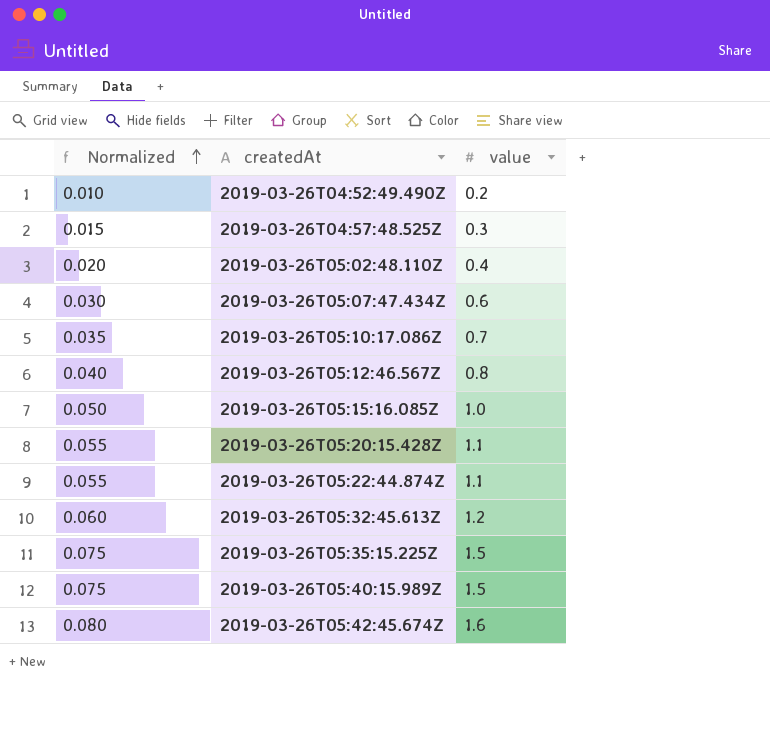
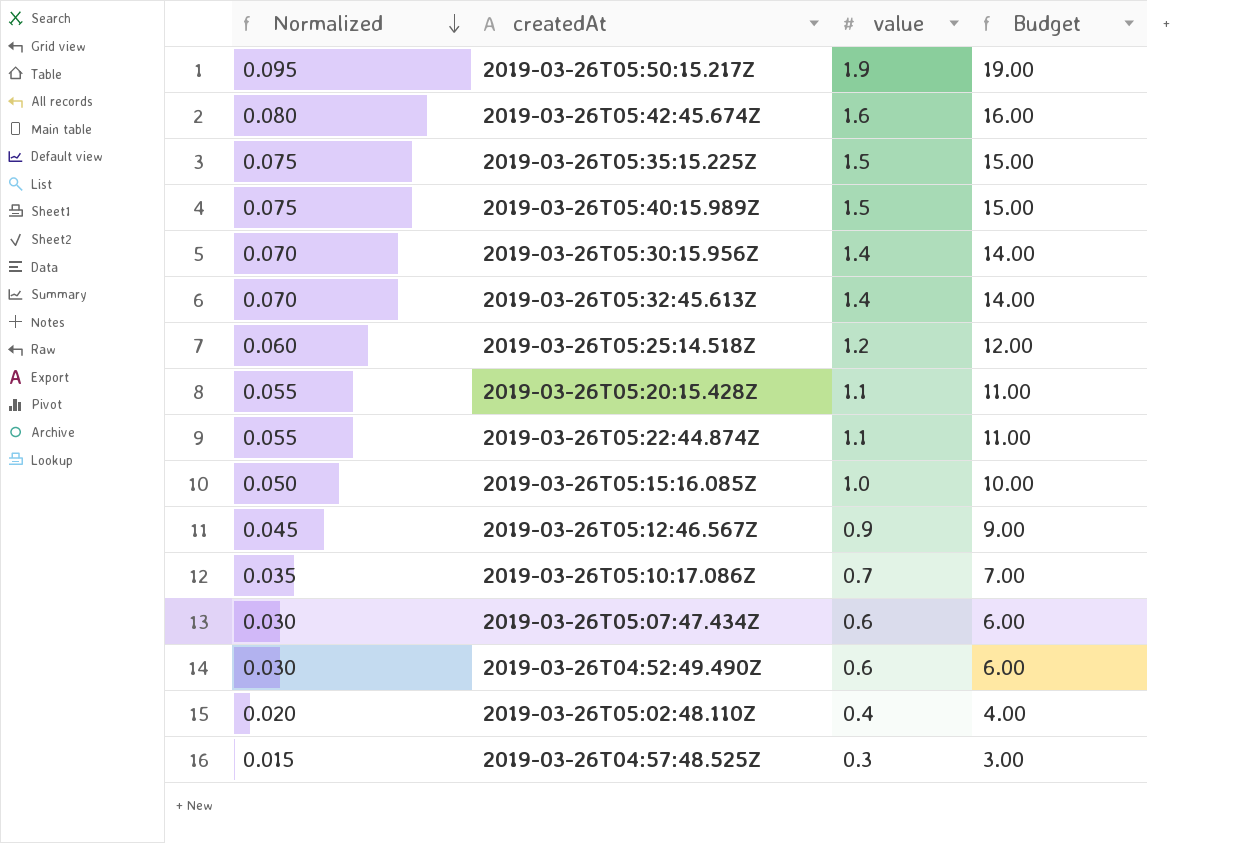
row order: Normalized ascending -> Normalized descending
column Budget | formula: none -> [value] * 10
row 2019-03-26T05:50:15.217Z: none -> 0.095 | 1.9 | 19.00
row 2019-03-26T05:30:15.956Z: none -> 0.070 | 1.4 | 14.00
2019-03-26T05:32:45.613Z | Normalized: 0.060 -> 0.070
2019-03-26T05:32:45.613Z | value: 1.2 -> 1.4
row 2019-03-26T05:25:14.518Z: none -> 0.060 | 1.2 | 12.00
2019-03-26T05:12:46.567Z | Normalized: 0.040 -> 0.045
2019-03-26T05:12:46.567Z | value: 0.8 -> 0.9
2019-03-26T04:52:49.490Z | Normalized: 0.010 -> 0.030
2019-03-26T04:52:49.490Z | value: 0.2 -> 0.6

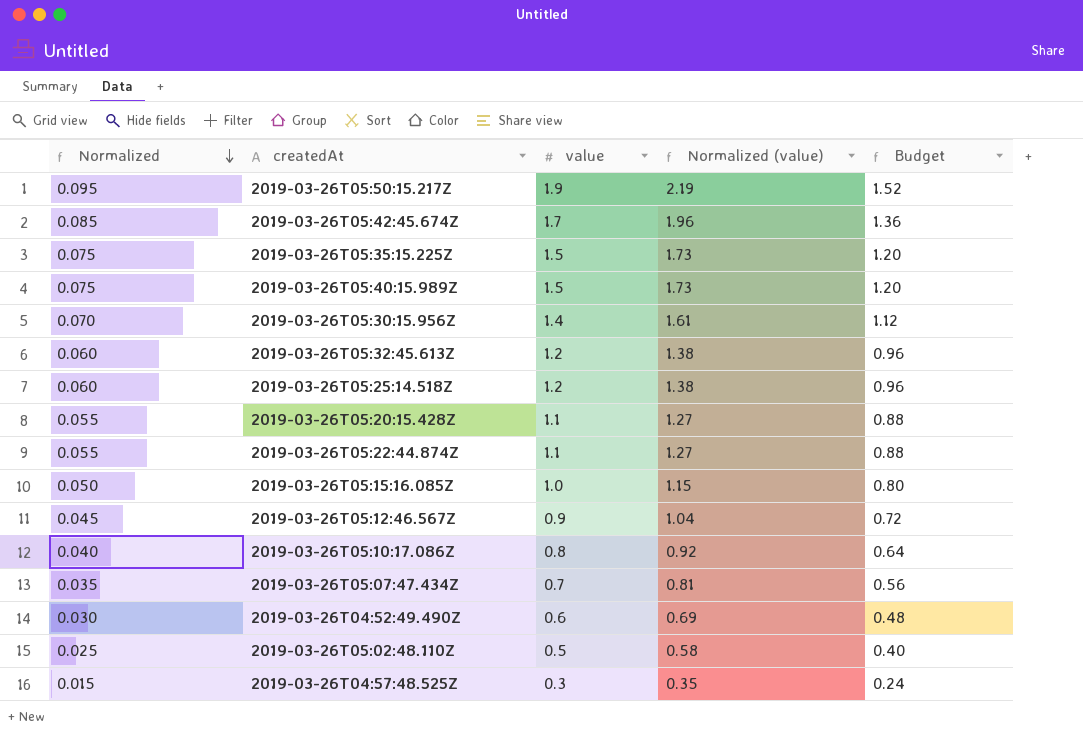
column Normalized (value) | formula: none -> [value] * 1.15
column Budget | formula: [value] * 10 -> [value] * 0.8
2019-03-26T05:42:45.674Z | Normalized: 0.080 -> 0.085
2019-03-26T05:42:45.674Z | value: 1.6 -> 1.7
2019-03-26T05:32:45.613Z | Normalized: 0.070 -> 0.060
2019-03-26T05:32:45.613Z | value: 1.4 -> 1.2
2019-03-26T05:10:17.086Z | Normalized: 0.035 -> 0.040
2019-03-26T05:10:17.086Z | value: 0.7 -> 0.8
2019-03-26T05:07:47.434Z | Normalized: 0.030 -> 0.035
2019-03-26T05:07:47.434Z | value: 0.6 -> 0.7
2019-03-26T05:02:48.110Z | Normalized: 0.020 -> 0.025
2019-03-26T05:02:48.110Z | value: 0.4 -> 0.5

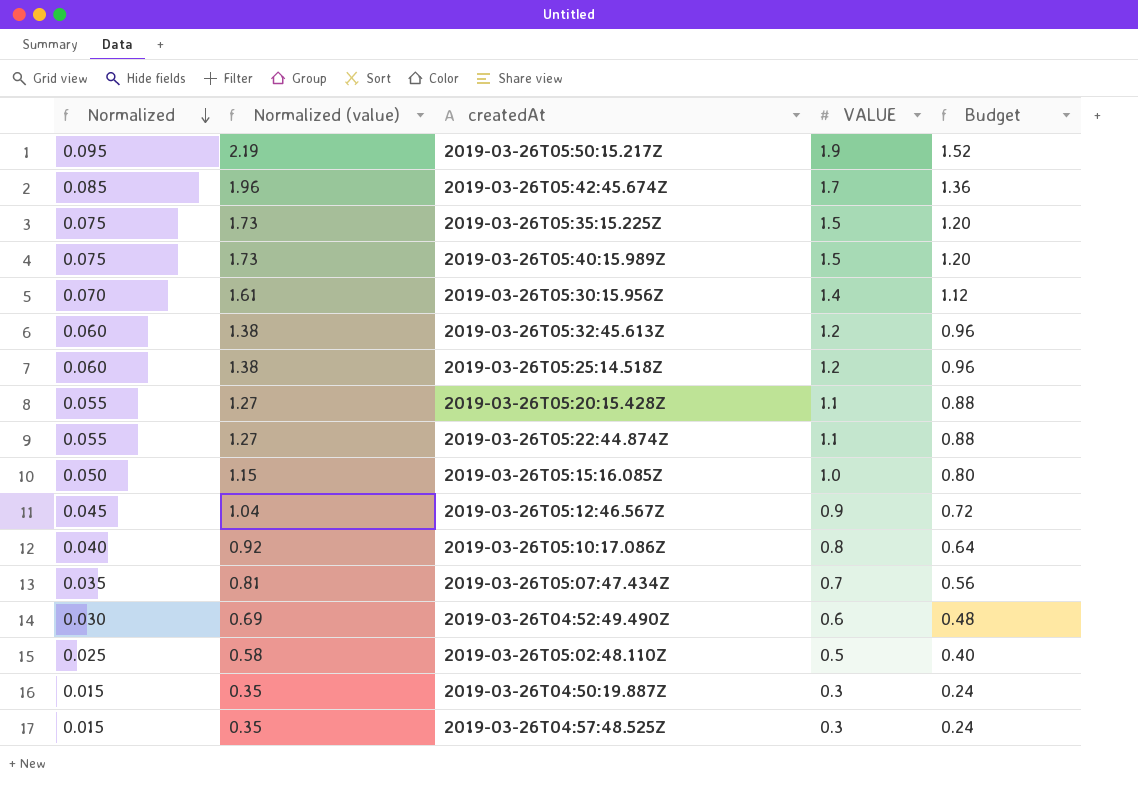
column Normalized (value) | position: 4 -> 2
column name: value -> VALUE
row 2019-03-26T04:50:19.887Z: none -> 0.015 | 0.35 | 0.3 | 0.24

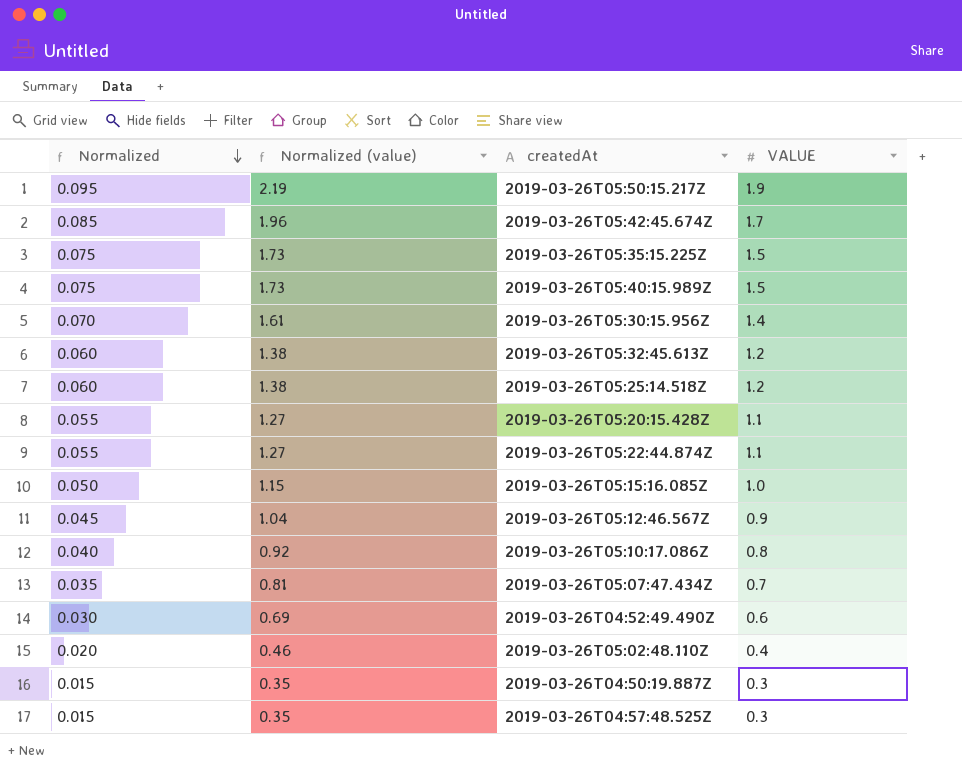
column Budget | formula: [VALUE] * 0.8 -> none
2019-03-26T05:02:48.110Z | Normalized: 0.025 -> 0.020
2019-03-26T05:02:48.110Z | Normalized (value): 0.58 -> 0.46
2019-03-26T05:02:48.110Z | VALUE: 0.5 -> 0.4

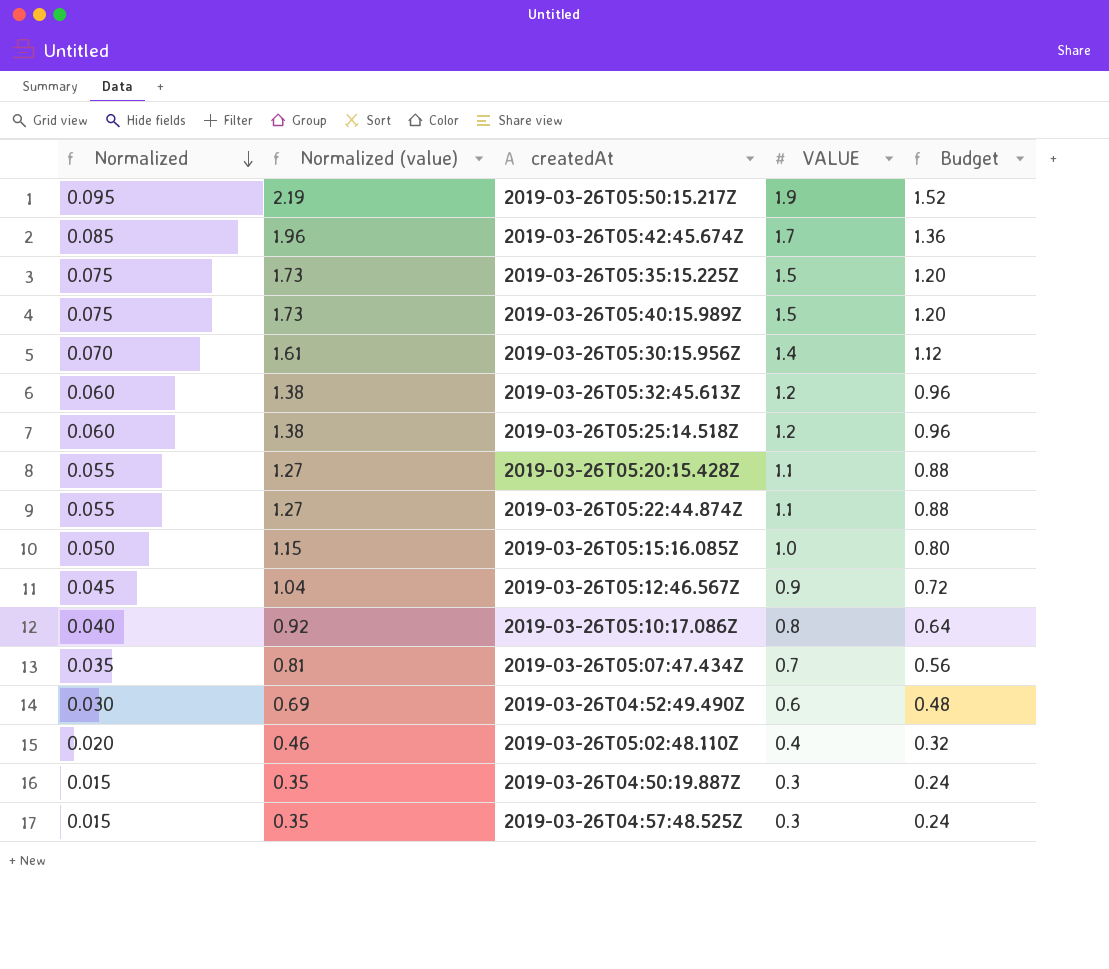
column Budget | formula: none -> [VALUE] * 0.8

